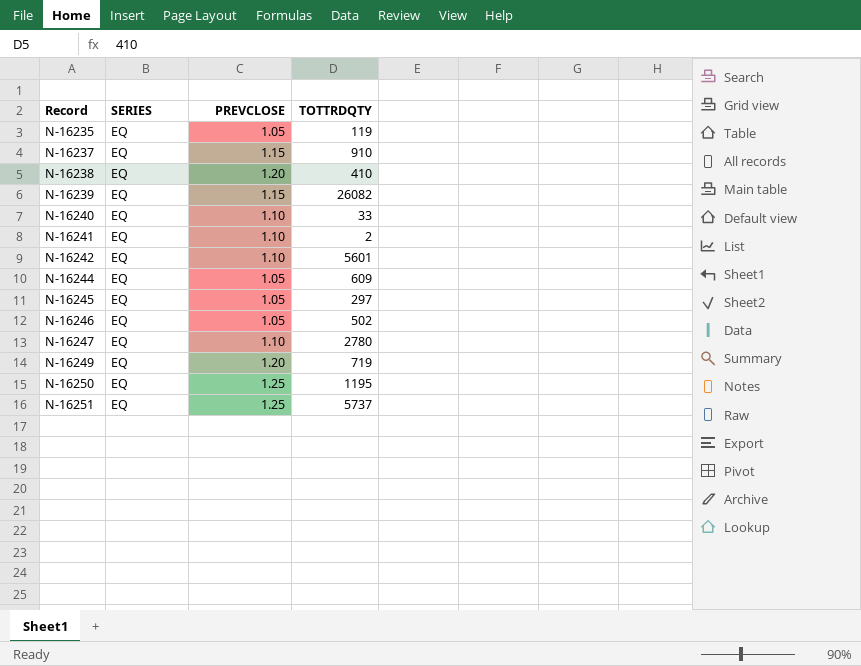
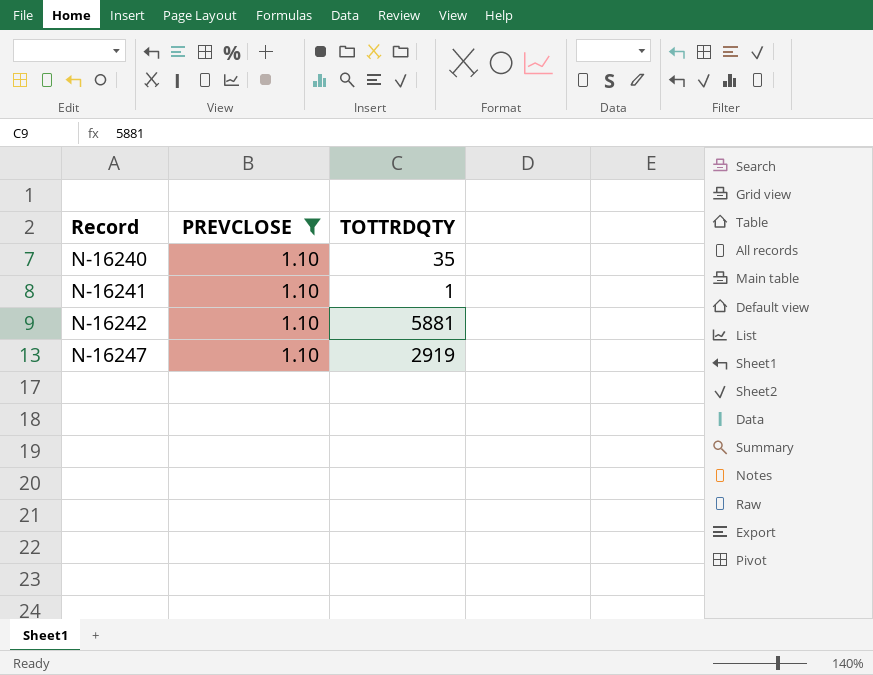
filter: none -> PREVCLOSE = 1.10
column SERIES | position: 2 -> none
N-16240 | TOTTRDQTY: 33 -> 35
N-16241 | TOTTRDQTY: 2 -> 1
N-16242 | TOTTRDQTY: 5601 -> 5881
N-16247 | TOTTRDQTY: 2780 -> 2919

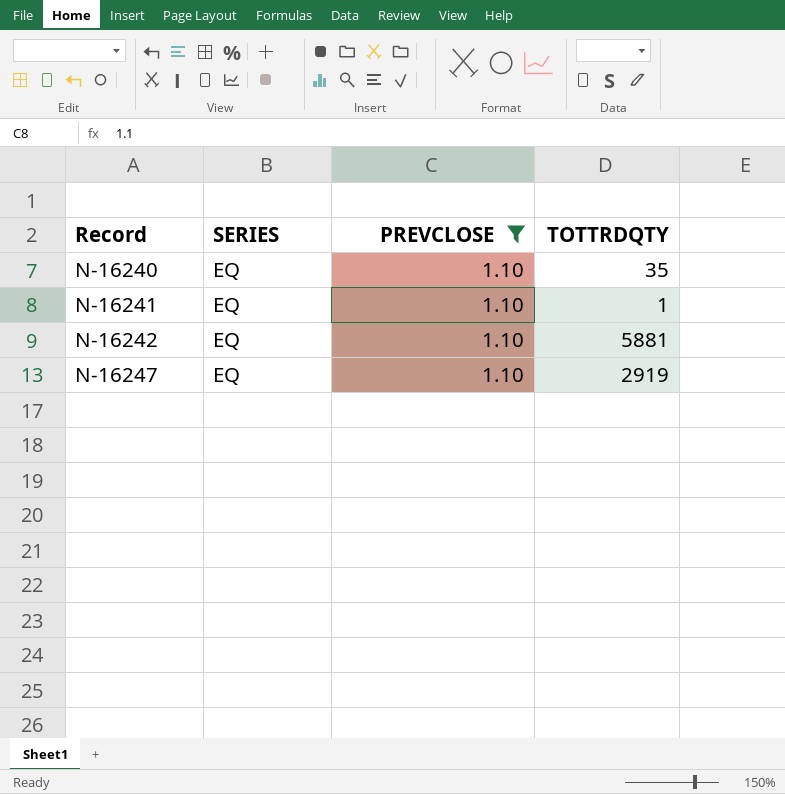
column SERIES | position: none -> 2

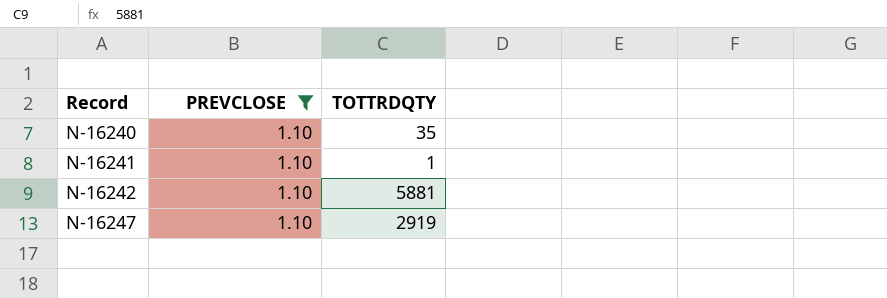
column SERIES | position: 2 -> none

